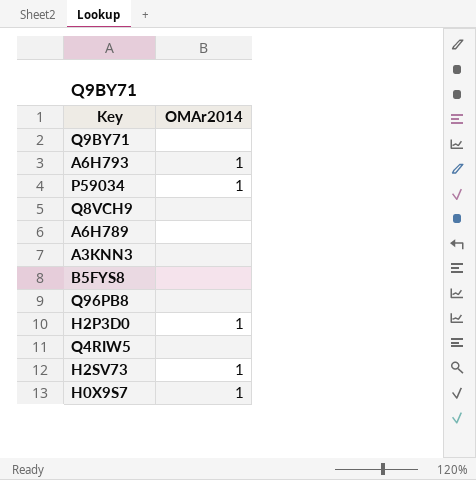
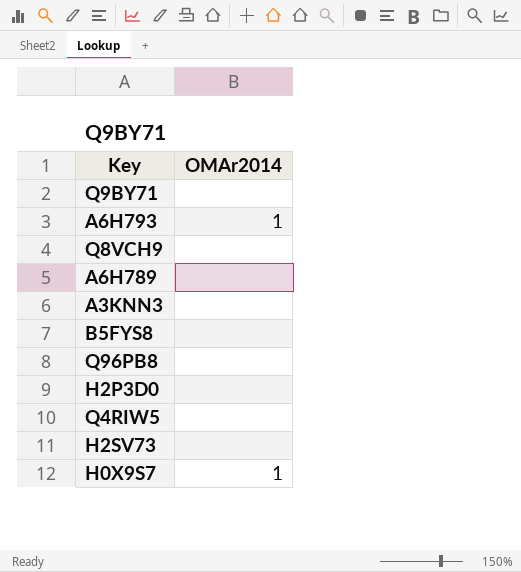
row P59034: 1 -> none
H2P3D0 | OMAr2014: 1 -> none
H2SV73 | OMAr2014: 1 -> none

